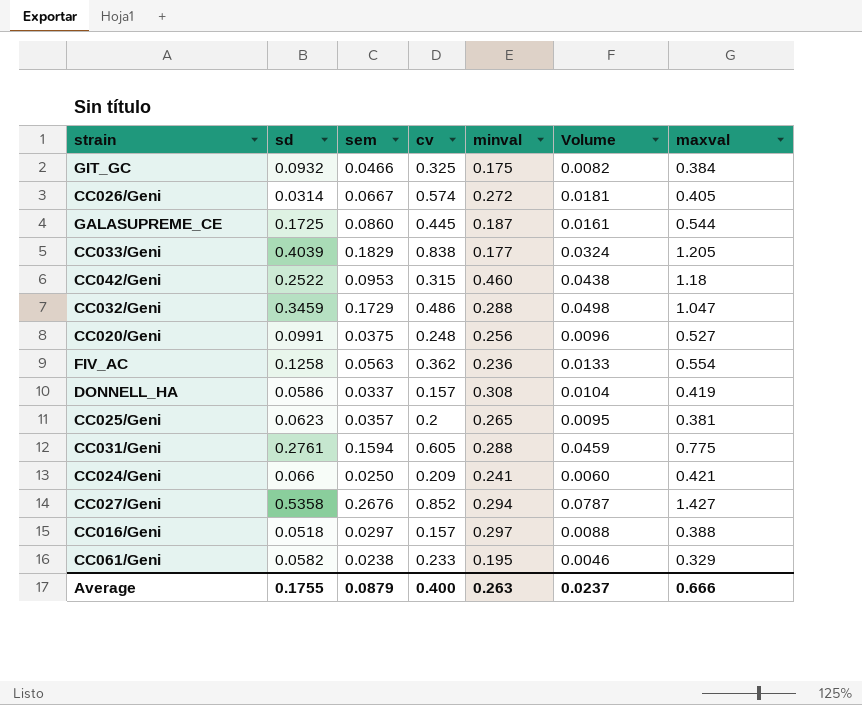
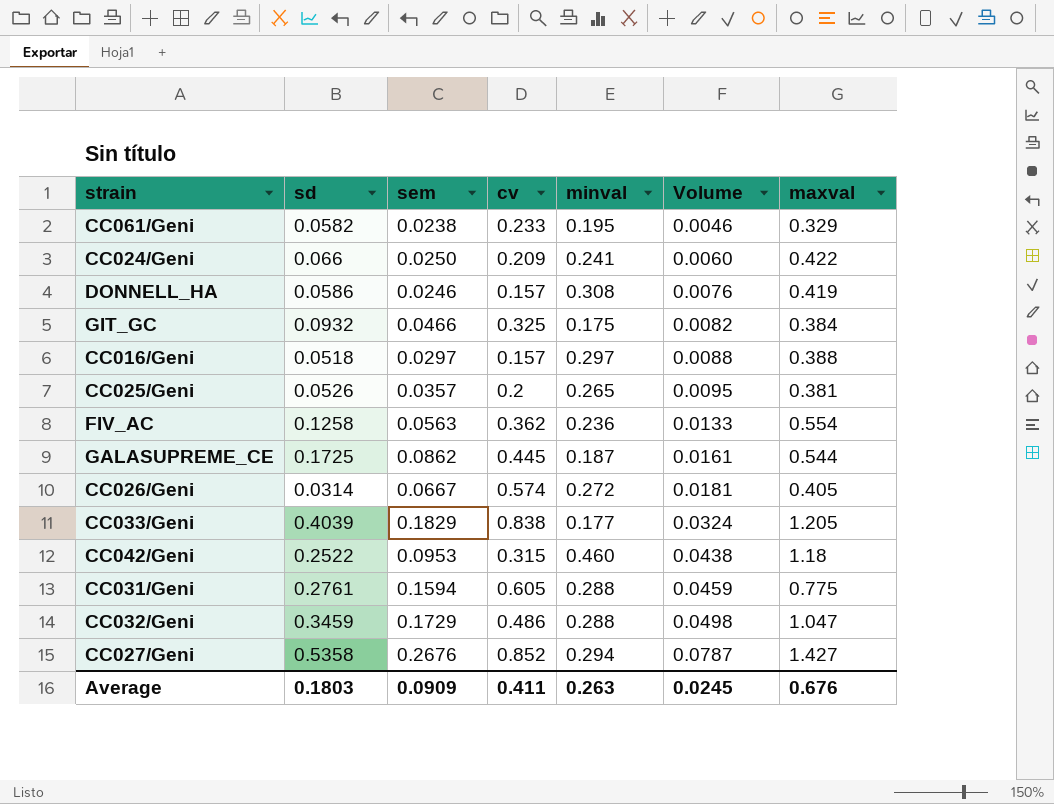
row order: none -> Volume ascending
row CC020/Geni: 0.0991 | 0.0375 | 0.248 | 0.256 | 0.0096 | 0.527 -> none
CC024/Geni | maxval: 0.421 -> 0.422
DONNELL_HA | sem: 0.0337 -> 0.0246
DONNELL_HA | Volume: 0.0104 -> 0.0076
CC025/Geni | sd: 0.0623 -> 0.0526
GALASUPREME_CE | sem: 0.0860 -> 0.0862
Average | sd: 0.1755 -> 0.1803
Average | sem: 0.0879 -> 0.0909
Average | cv: 0.400 -> 0.411
Average | Volume: 0.0237 -> 0.0245
Average | maxval: 0.666 -> 0.676

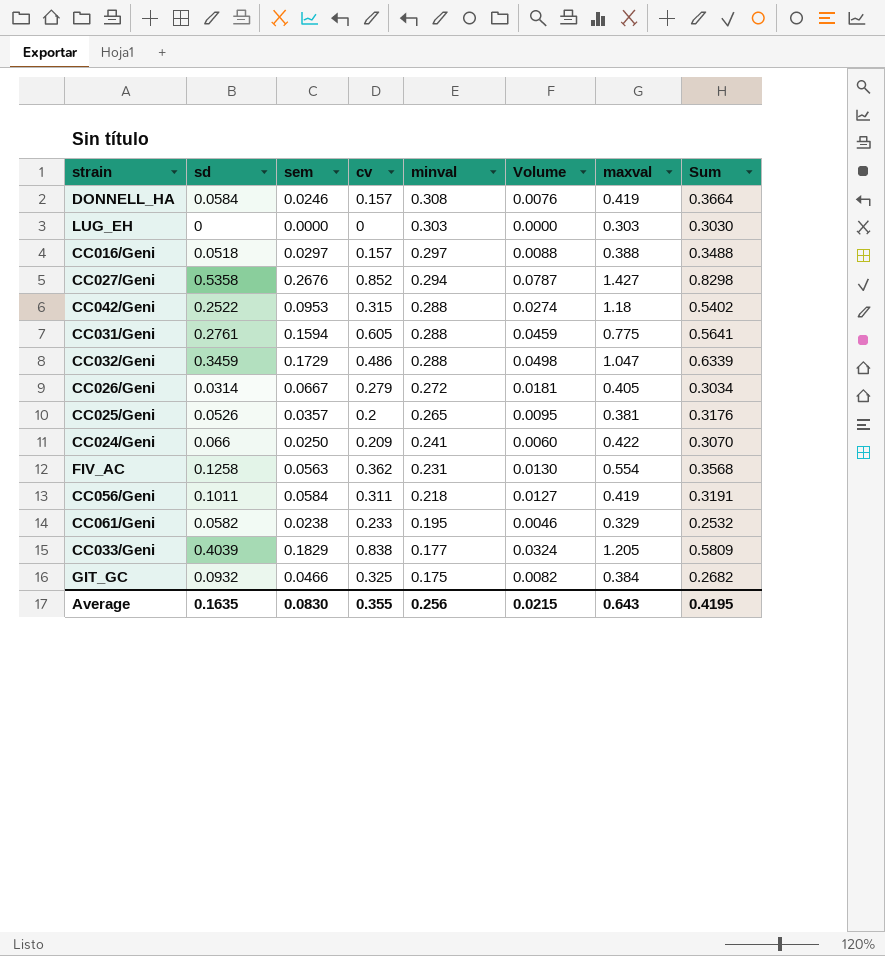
row order: Volume ascending -> minval descending
column Sum | formula: none -> [sd] + [minval]
row GALASUPREME_CE: 0.1725 | 0.0862 | 0.445 | 0.187 | 0.0161 | 0.544 -> none
DONNELL_HA | sd: 0.0586 -> 0.0584
row LUG_EH: none -> 0 | 0.0000 | 0 | 0.303 | 0.0000 | 0.303 | 0.3030
CC042/Geni | minval: 0.460 -> 0.288
CC042/Geni | Volume: 0.0438 -> 0.0274
CC026/Geni | cv: 0.574 -> 0.279
FIV_AC | minval: 0.236 -> 0.231
FIV_AC | Volume: 0.0133 -> 0.0130
row CC056/Geni: none -> 0.1011 | 0.0584 | 0.311 | 0.218 | 0.0127 | 0.419 | 0.3191
Average | sd: 0.1803 -> 0.1635
Average | sem: 0.0909 -> 0.0830
Average | cv: 0.411 -> 0.355
Average | minval: 0.263 -> 0.256
Average | Volume: 0.0245 -> 0.0215
Average | maxval: 0.676 -> 0.643

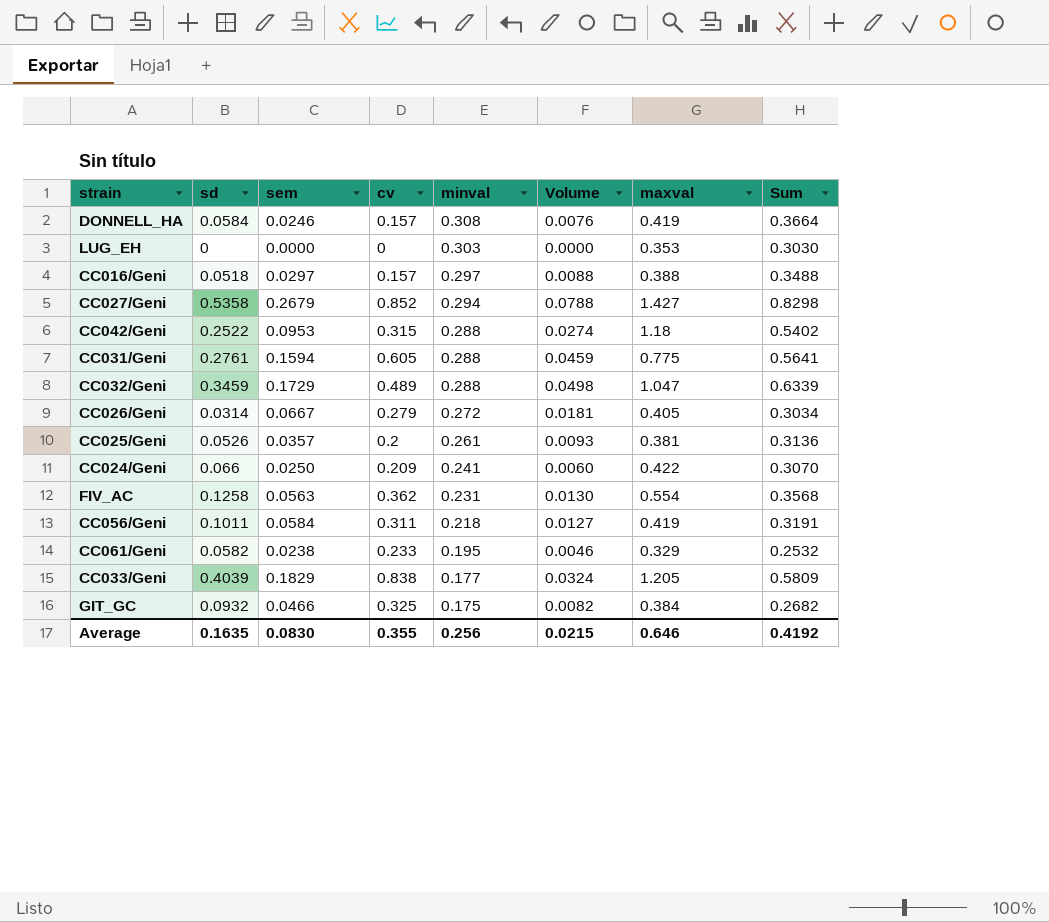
LUG_EH | maxval: 0.303 -> 0.353
CC027/Geni | sem: 0.2676 -> 0.2679
CC027/Geni | Volume: 0.0787 -> 0.0788
CC032/Geni | cv: 0.486 -> 0.489
CC025/Geni | minval: 0.265 -> 0.261
CC025/Geni | Volume: 0.0095 -> 0.0093
CC025/Geni | Sum: 0.3176 -> 0.3136
Average | maxval: 0.643 -> 0.646
Average | Sum: 0.4195 -> 0.4192

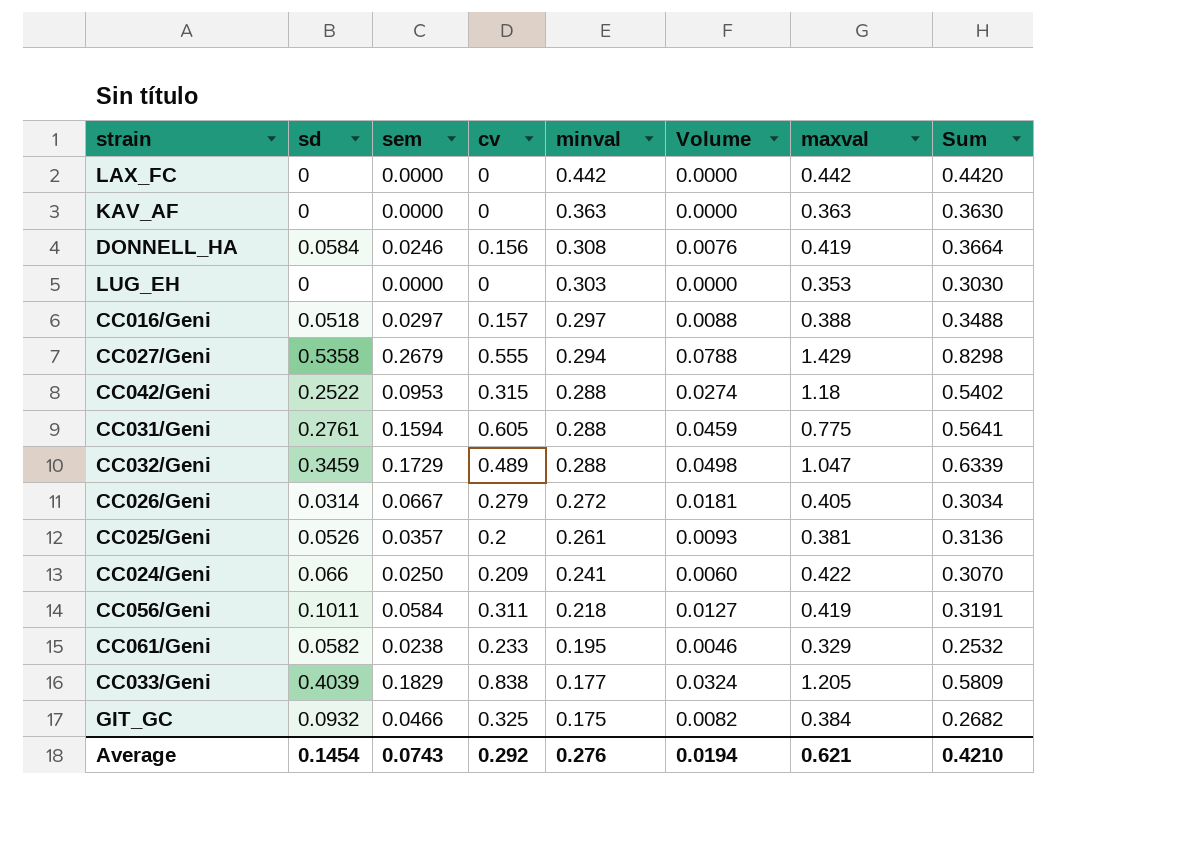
row FIV_AC: 0.1258 | 0.0563 | 0.362 | 0.231 | 0.0130 | 0.554 | 0.3568 -> none
row LAX_FC: none -> 0 | 0.0000 | 0 | 0.442 | 0.0000 | 0.442 | 0.4420
row KAV_AF: none -> 0 | 0.0000 | 0 | 0.363 | 0.0000 | 0.363 | 0.3630
DONNELL_HA | cv: 0.157 -> 0.156
CC027/Geni | cv: 0.852 -> 0.555
CC027/Geni | maxval: 1.427 -> 1.429
Average | sd: 0.1635 -> 0.1454
Average | sem: 0.0830 -> 0.0743
Average | cv: 0.355 -> 0.292
Average | minval: 0.256 -> 0.276
Average | Volume: 0.0215 -> 0.0194
Average | maxval: 0.646 -> 0.621
Average | Sum: 0.4192 -> 0.4210

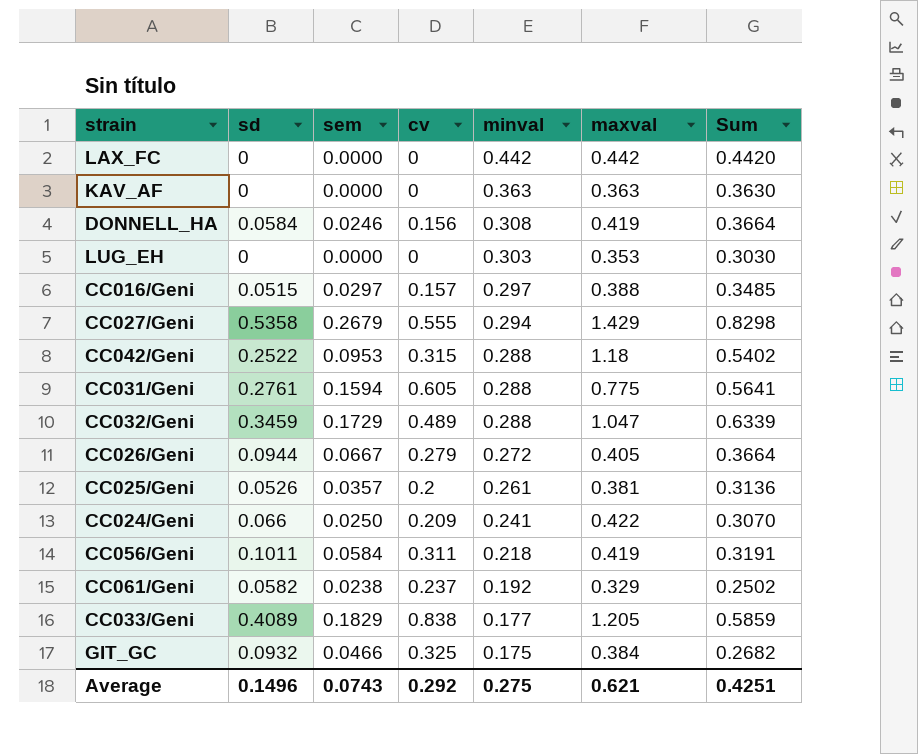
column Volume | formula: [sem] * [minval] -> none
CC016/Geni | sd: 0.0518 -> 0.0515
CC016/Geni | Sum: 0.3488 -> 0.3485
CC026/Geni | sd: 0.0314 -> 0.0944
CC026/Geni | Sum: 0.3034 -> 0.3664
CC061/Geni | cv: 0.233 -> 0.237
CC061/Geni | minval: 0.195 -> 0.192
CC061/Geni | Sum: 0.2532 -> 0.2502
CC033/Geni | sd: 0.4039 -> 0.4089
CC033/Geni | Sum: 0.5809 -> 0.5859
Average | sd: 0.1454 -> 0.1496
Average | minval: 0.276 -> 0.275
Average | Sum: 0.4210 -> 0.4251

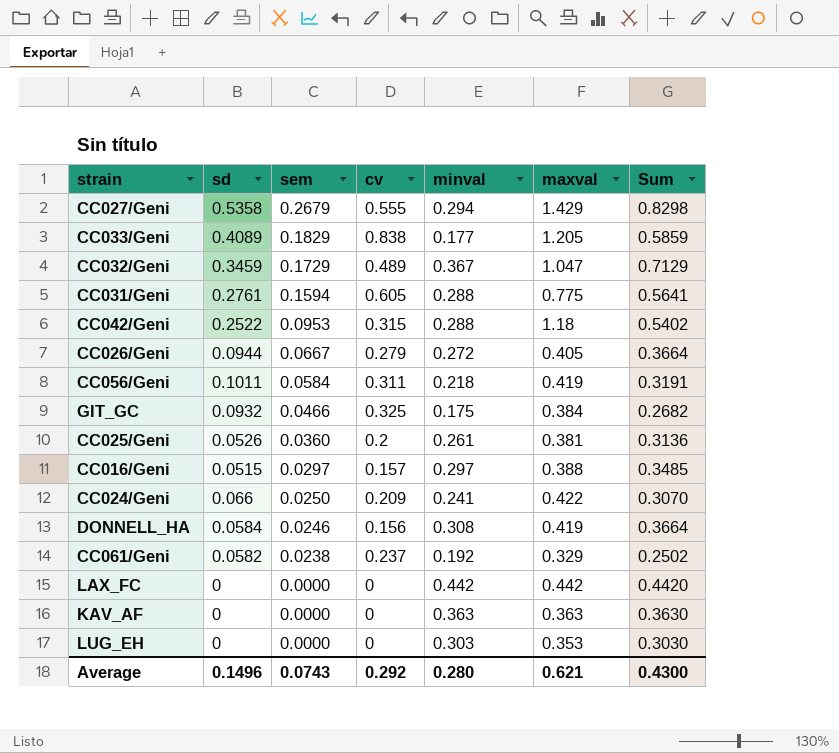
row order: minval descending -> sem descending
CC032/Geni | minval: 0.288 -> 0.367
CC032/Geni | Sum: 0.6339 -> 0.7129
CC025/Geni | sem: 0.0357 -> 0.0360
Average | minval: 0.275 -> 0.280
Average | Sum: 0.4251 -> 0.4300

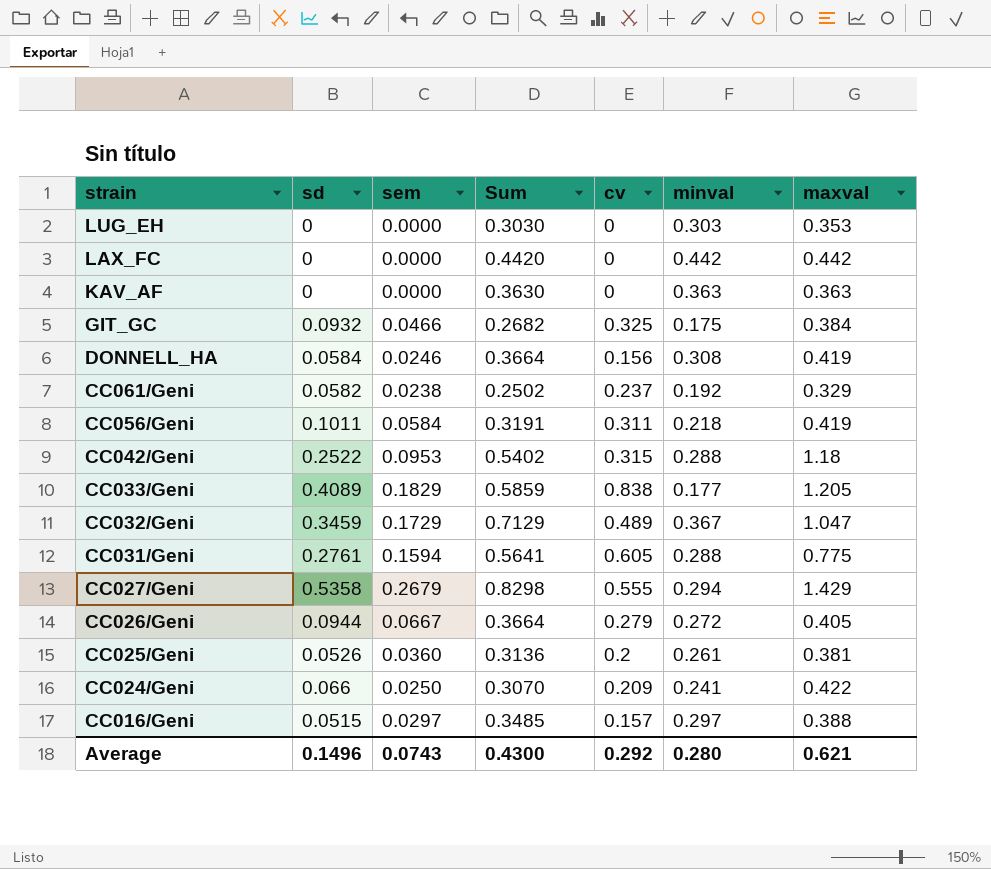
row order: sem descending -> strain descending
column Sum | position: 7 -> 4

